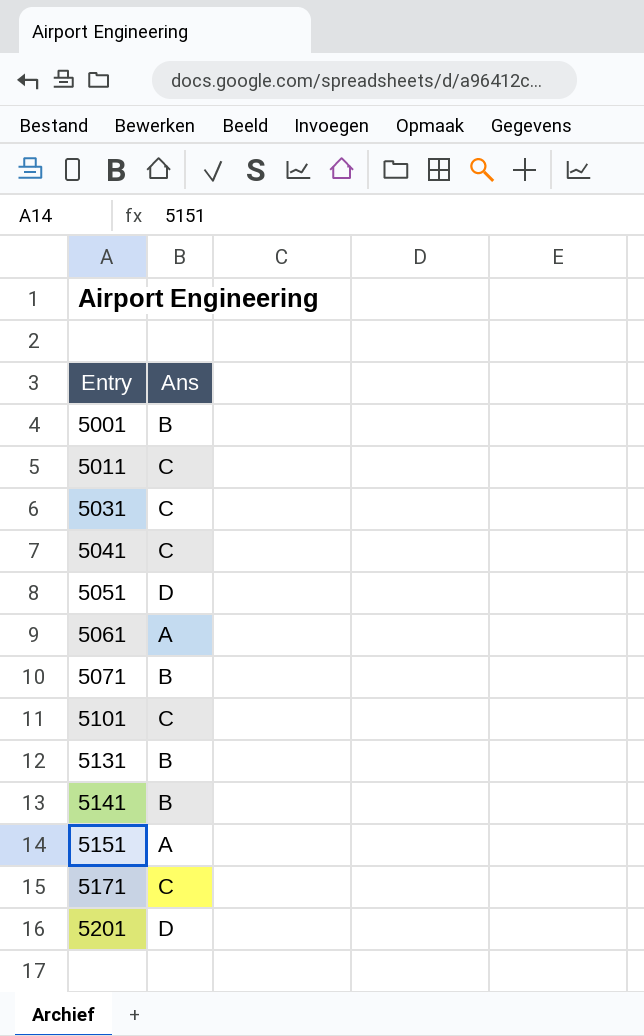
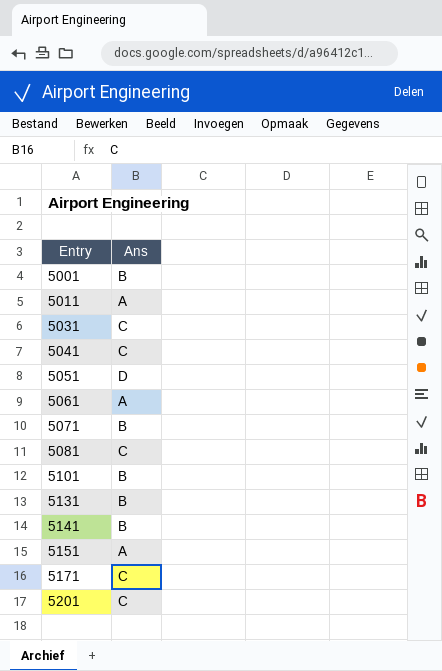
5011 | Ans: C -> A
row 5081: none -> C
5101 | Ans: C -> B
5201 | Ans: D -> C

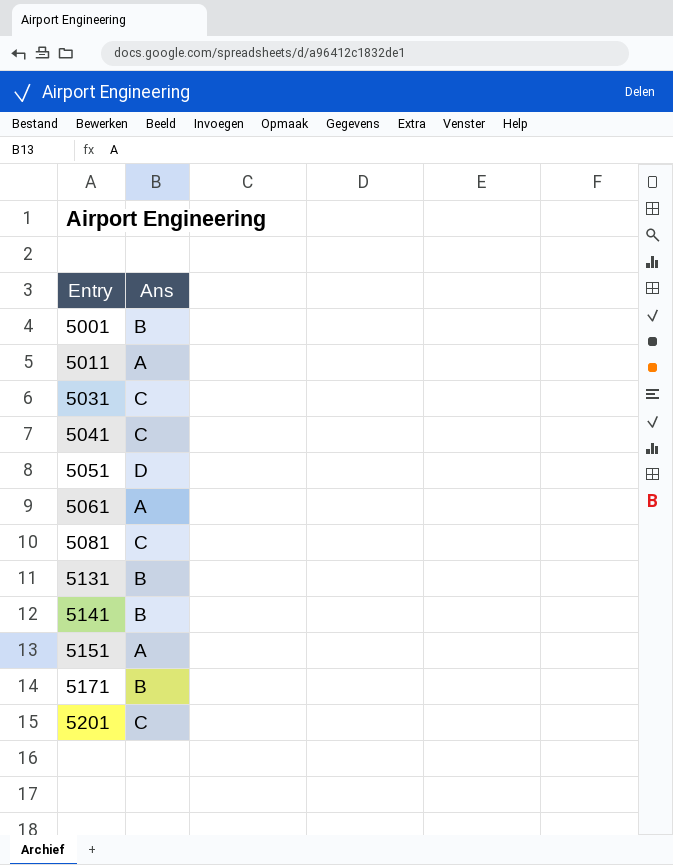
row 5071: B -> none
row 5101: B -> none
5171 | Ans: C -> B

